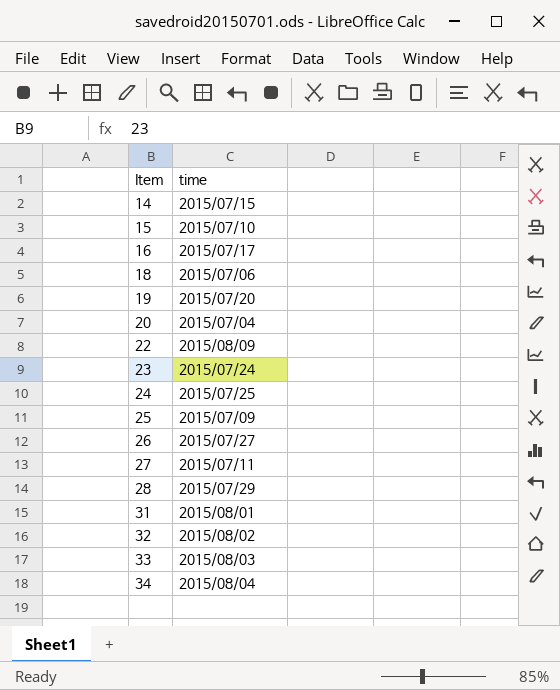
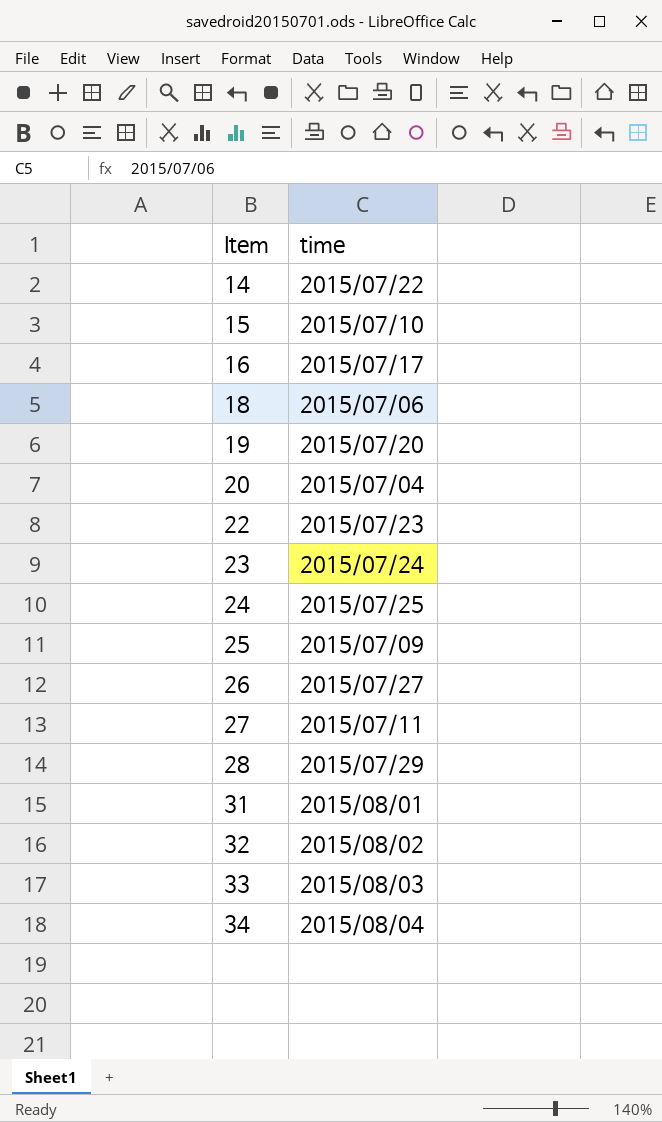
14 | time: 2015/07/15 -> 2015/07/22
22 | time: 2015/08/09 -> 2015/07/23

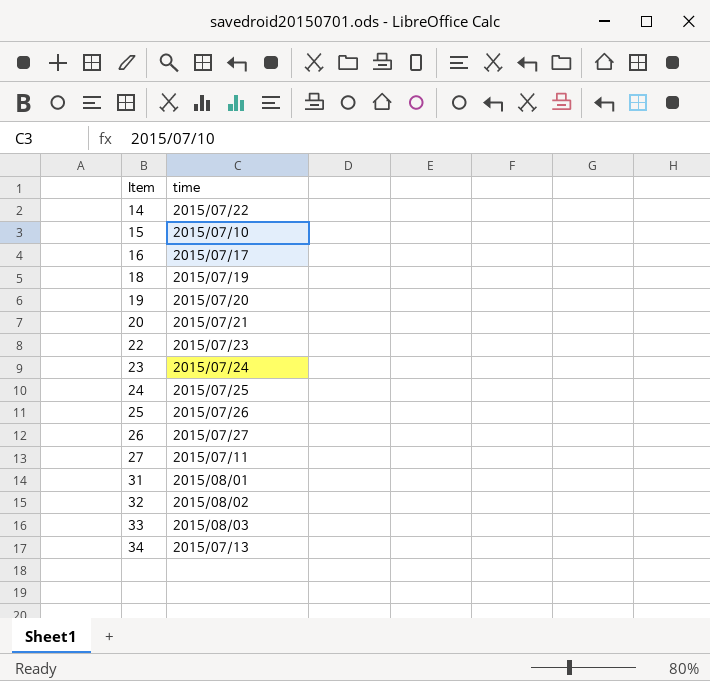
row 28: 2015/07/29 -> none
18 | time: 2015/07/06 -> 2015/07/19
20 | time: 2015/07/04 -> 2015/07/21
25 | time: 2015/07/09 -> 2015/07/26
34 | time: 2015/08/04 -> 2015/07/13

